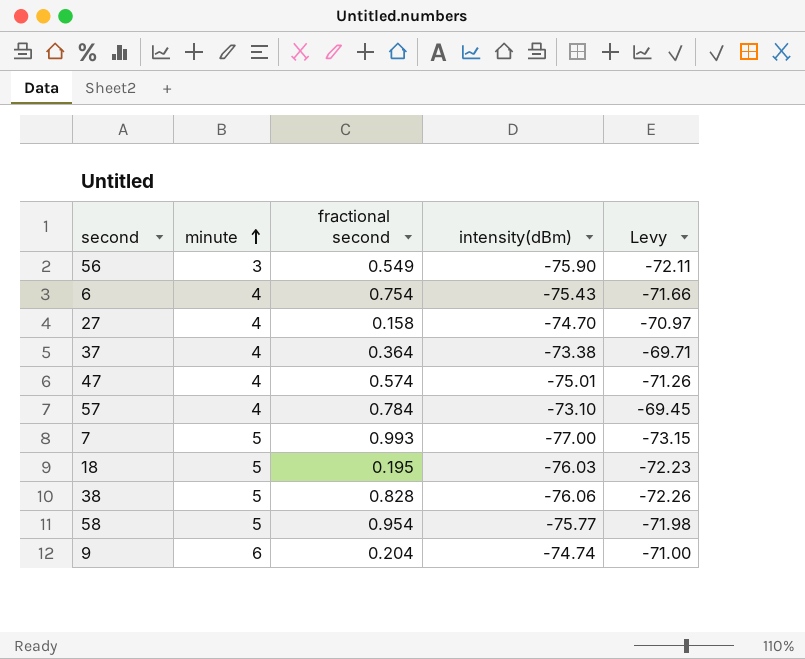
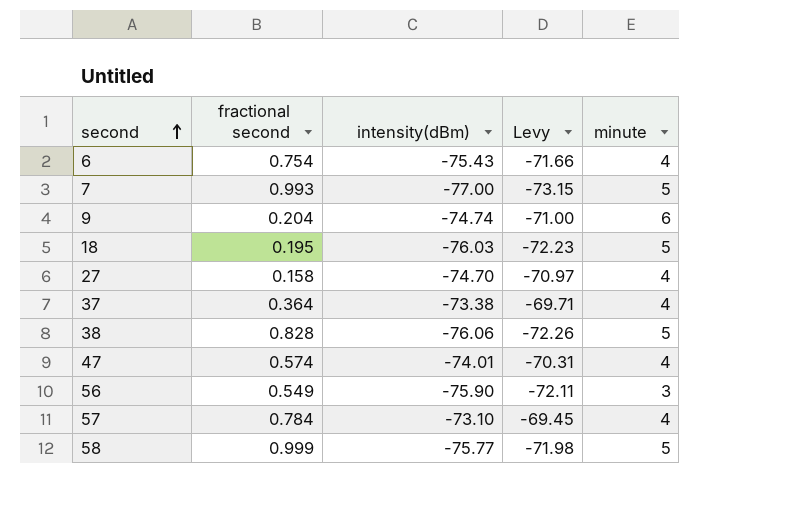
row order: minute ascending -> second ascending
column minute | position: 2 -> 5
47 | intensity(dBm): -75.01 -> -74.01
47 | Levy: -71.26 -> -70.31
58 | fractional second: 0.954 -> 0.999

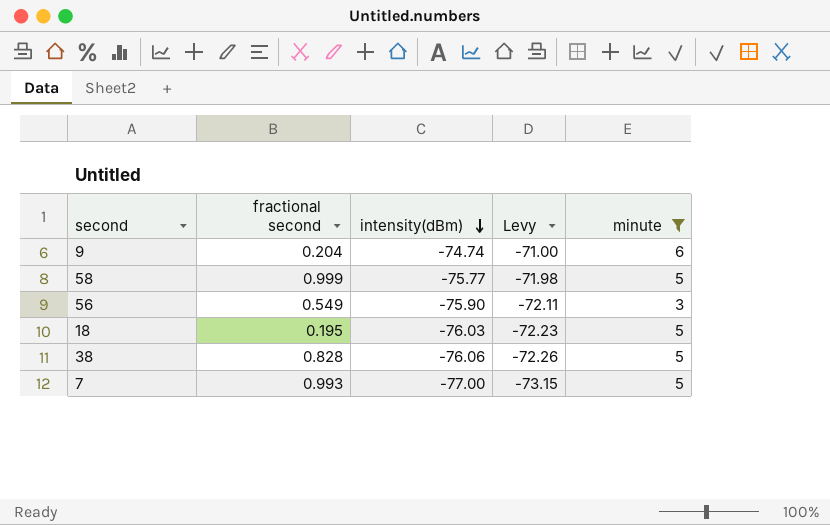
filter: none -> minute != 4
row order: second ascending -> intensity(dBm) descending

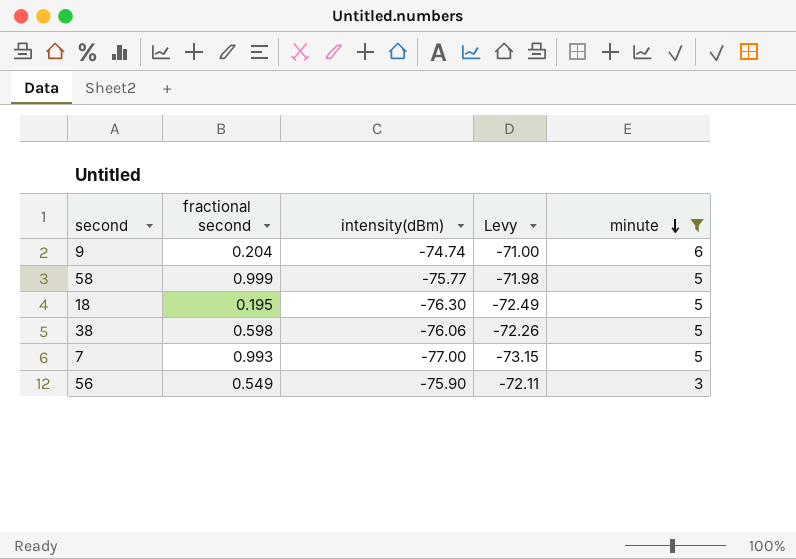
row order: intensity(dBm) descending -> minute descending
18 | intensity(dBm): -76.03 -> -76.30
18 | Levy: -72.23 -> -72.49
38 | fractional second: 0.828 -> 0.598

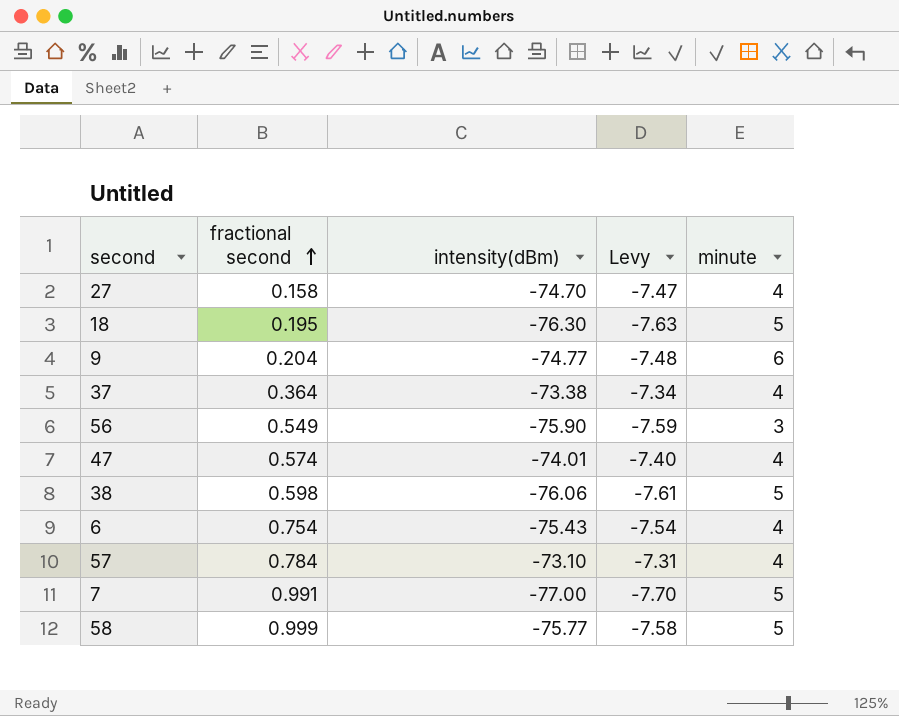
filter: minute != 4 -> none
row order: minute descending -> fractional second ascending
column Levy | formula: [intensity(dBm)] * 0.95 -> [intensity(dBm)] * 0.1
9 | intensity(dBm): -74.74 -> -74.77
7 | fractional second: 0.993 -> 0.991

